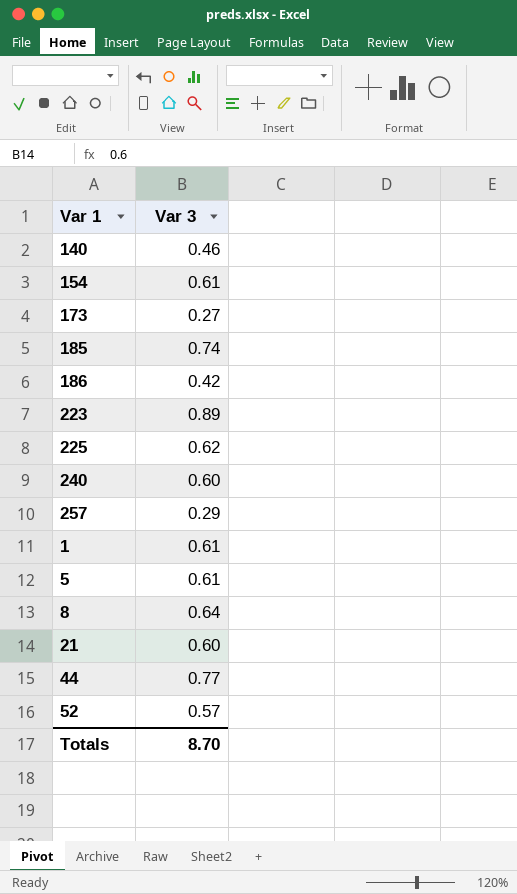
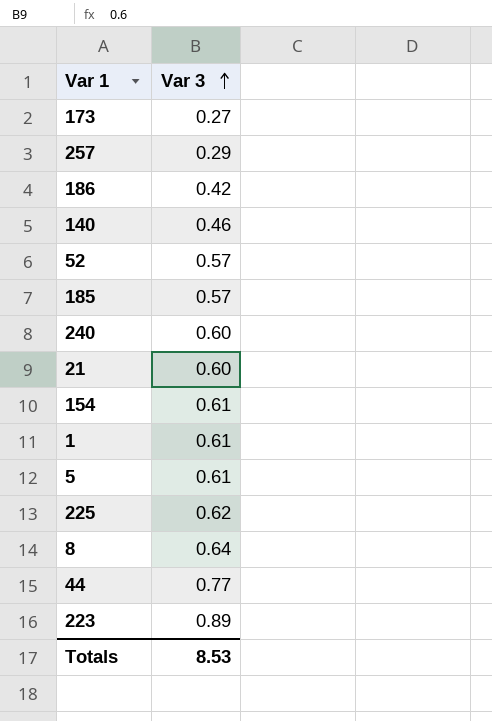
row order: none -> Var 3 ascending
185 | Var 3: 0.74 -> 0.57
Totals | Var 3: 8.70 -> 8.53

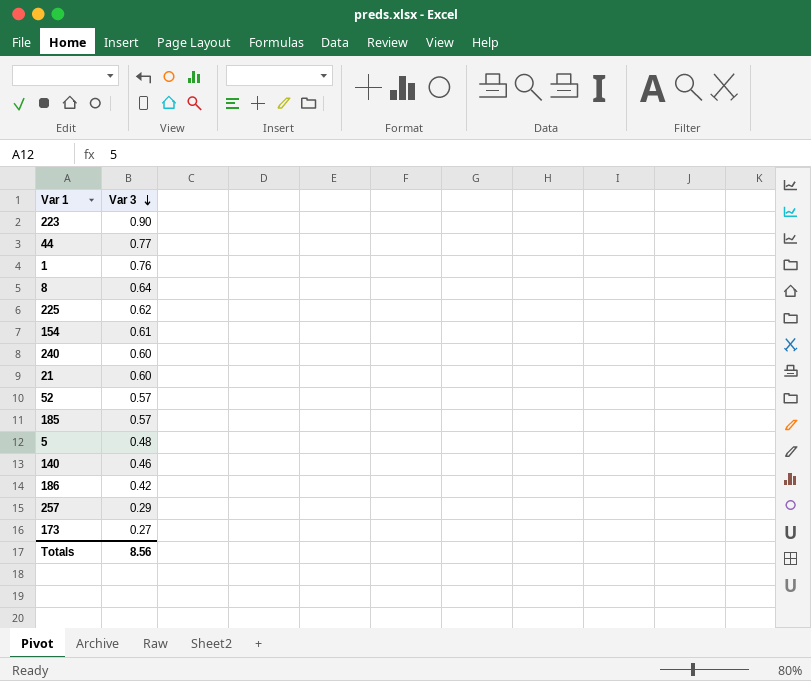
row order: Var 3 ascending -> Var 3 descending
223 | Var 3: 0.89 -> 0.90
1 | Var 3: 0.61 -> 0.76
5 | Var 3: 0.61 -> 0.48
Totals | Var 3: 8.53 -> 8.56

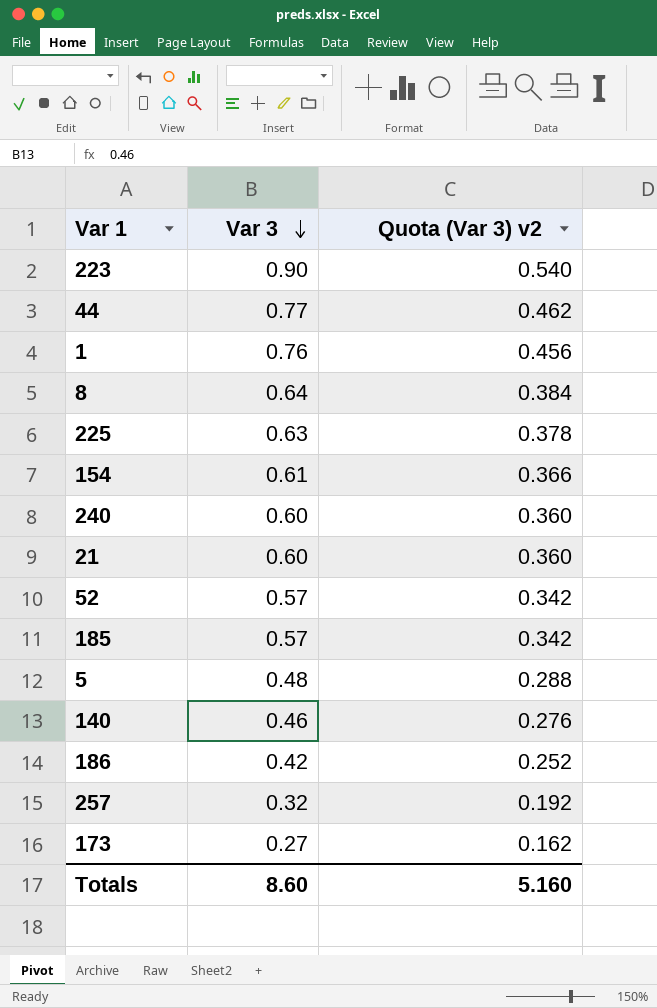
column Quota (Var 3) v2 | formula: none -> [Var 3] * 0.6
225 | Var 3: 0.62 -> 0.63
257 | Var 3: 0.29 -> 0.32
Totals | Var 3: 8.56 -> 8.60

